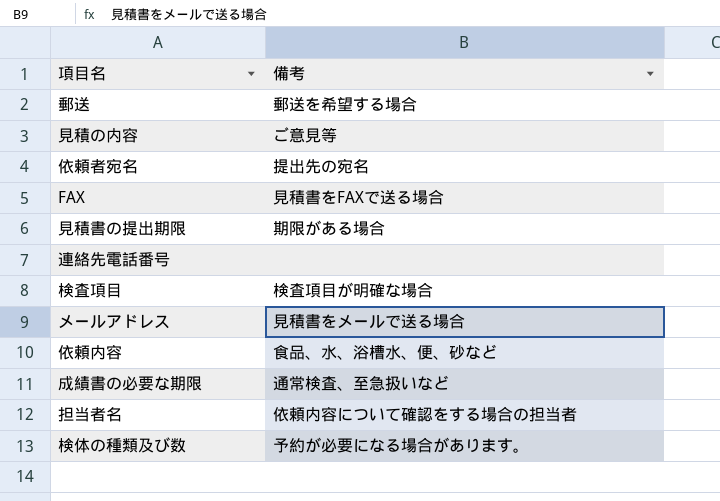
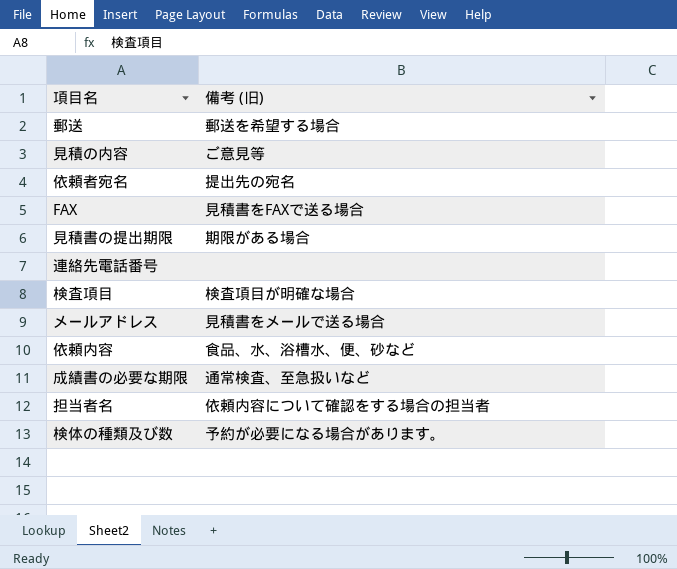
column name: 備考 -> 備考 (旧)

